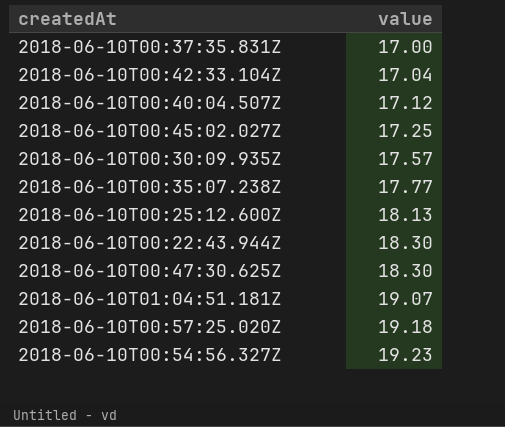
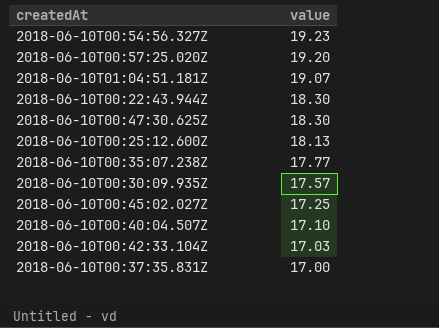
row order: value ascending -> value descending
2018-06-10T00:57:25.020Z | value: 19.18 -> 19.20
2018-06-10T00:40:04.507Z | value: 17.12 -> 17.10
2018-06-10T00:42:33.104Z | value: 17.04 -> 17.03

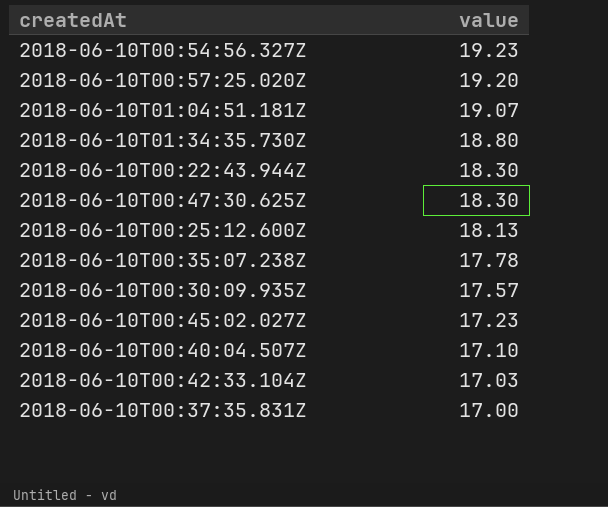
row 2018-06-10T01:34:35.730Z: none -> 18.80
2018-06-10T00:35:07.238Z | value: 17.77 -> 17.78
2018-06-10T00:45:02.027Z | value: 17.25 -> 17.23

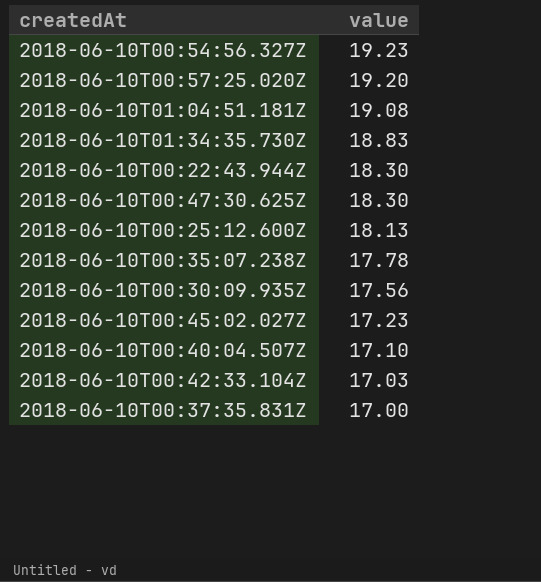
2018-06-10T01:04:51.181Z | value: 19.07 -> 19.08
2018-06-10T01:34:35.730Z | value: 18.80 -> 18.83
2018-06-10T00:30:09.935Z | value: 17.57 -> 17.56

